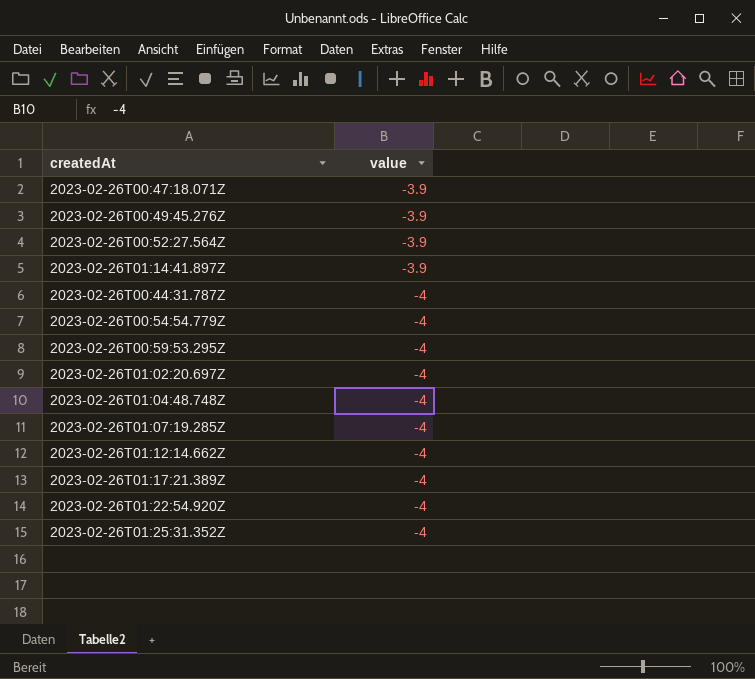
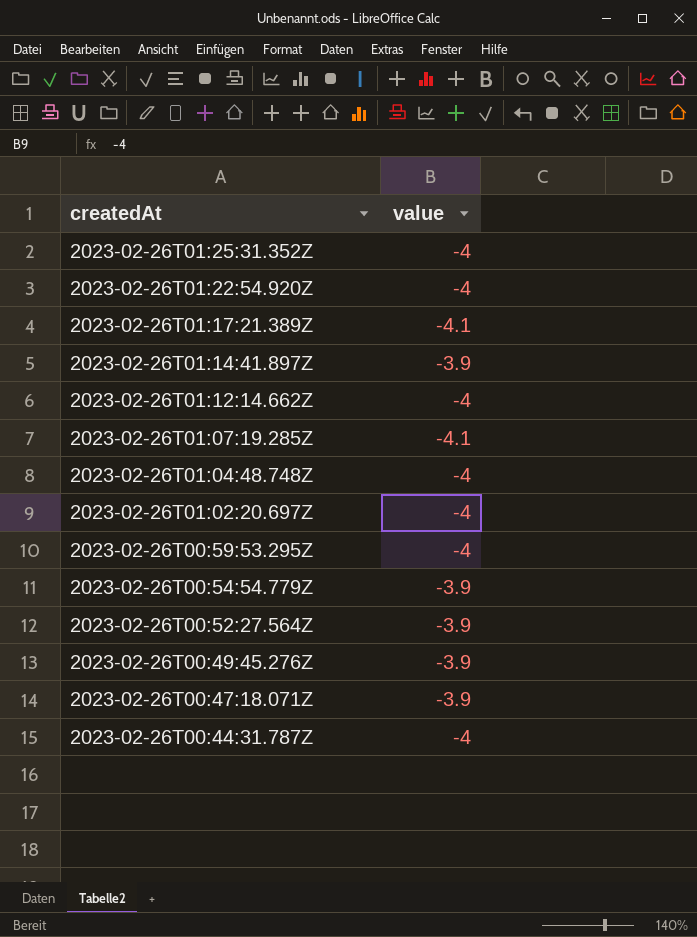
row order: value descending -> createdAt descending
2023-02-26T01:17:21.389Z | value: -4 -> -4.1
2023-02-26T01:07:19.285Z | value: -4 -> -4.1
2023-02-26T00:54:54.779Z | value: -4 -> -3.9

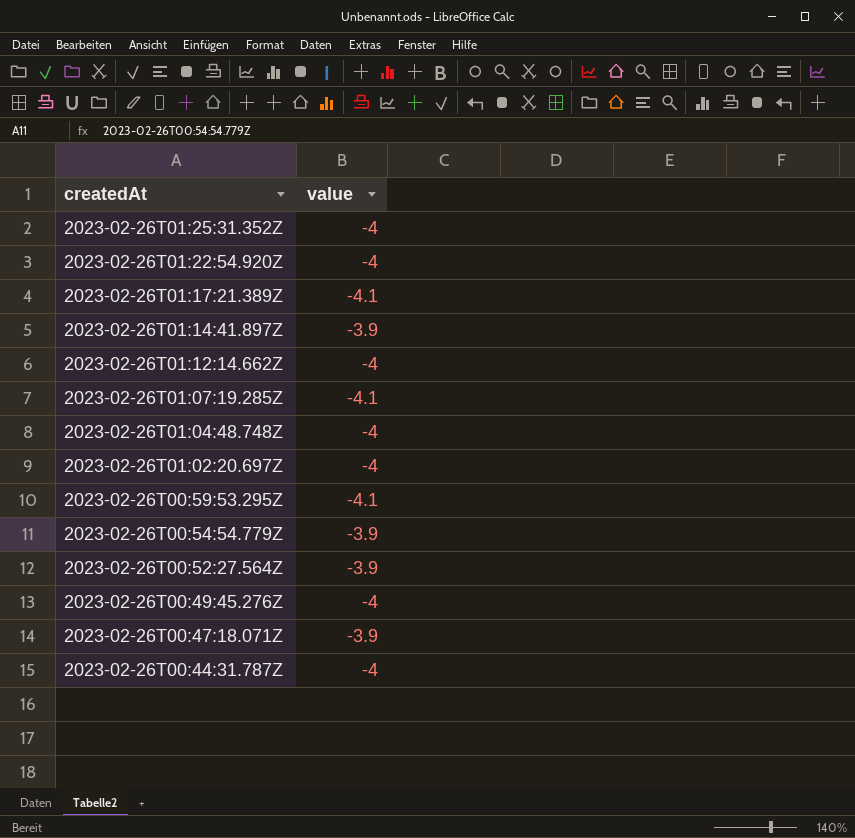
2023-02-26T00:59:53.295Z | value: -4 -> -4.1
2023-02-26T00:49:45.276Z | value: -3.9 -> -4

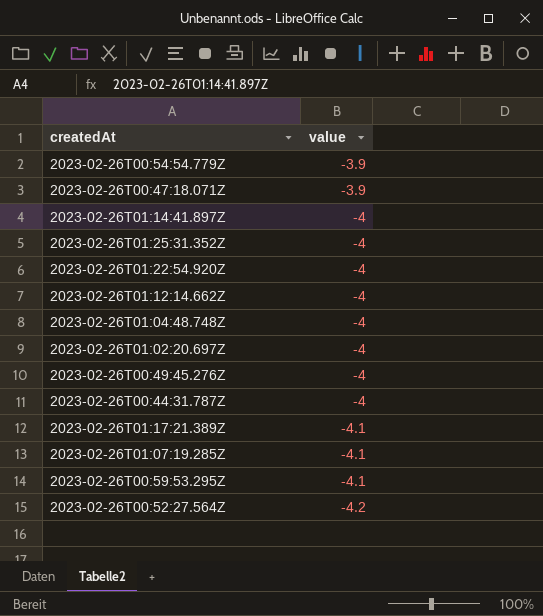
row order: createdAt descending -> value descending
2023-02-26T01:14:41.897Z | value: -3.9 -> -4
2023-02-26T00:52:27.564Z | value: -3.9 -> -4.2

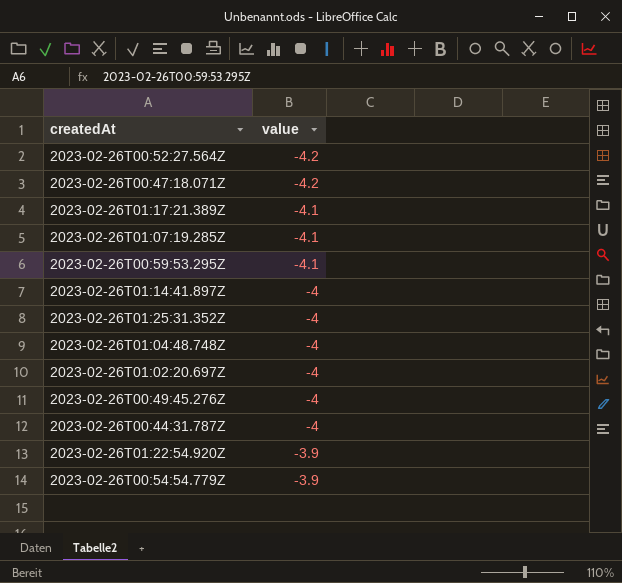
row order: value descending -> value ascending
row 2023-02-26T01:12:14.662Z: -4 -> none
2023-02-26T00:47:18.071Z | value: -3.9 -> -4.2
2023-02-26T01:22:54.920Z | value: -4 -> -3.9

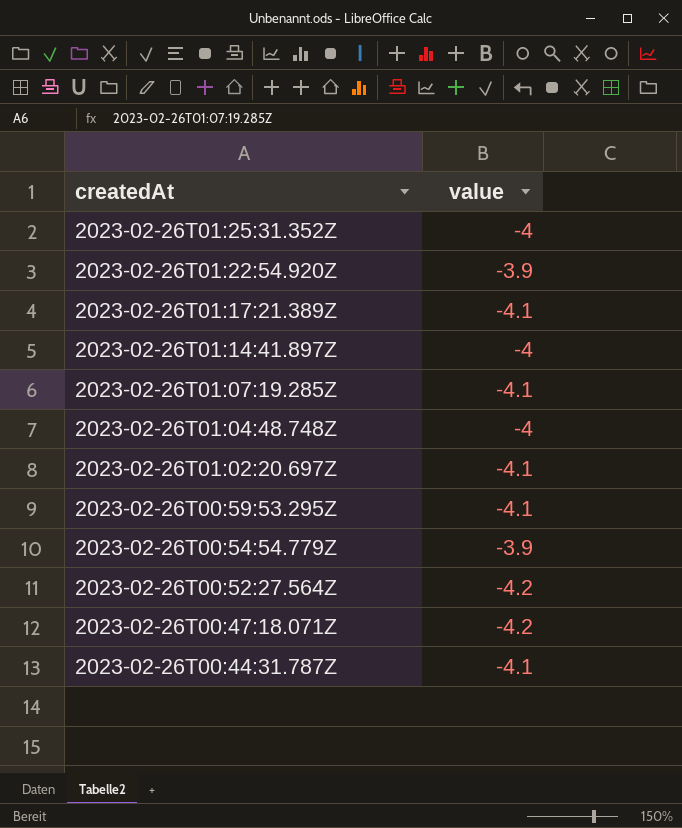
row order: value ascending -> createdAt descending
row 2023-02-26T00:49:45.276Z: -4 -> none
2023-02-26T01:02:20.697Z | value: -4 -> -4.1
2023-02-26T00:44:31.787Z | value: -4 -> -4.1

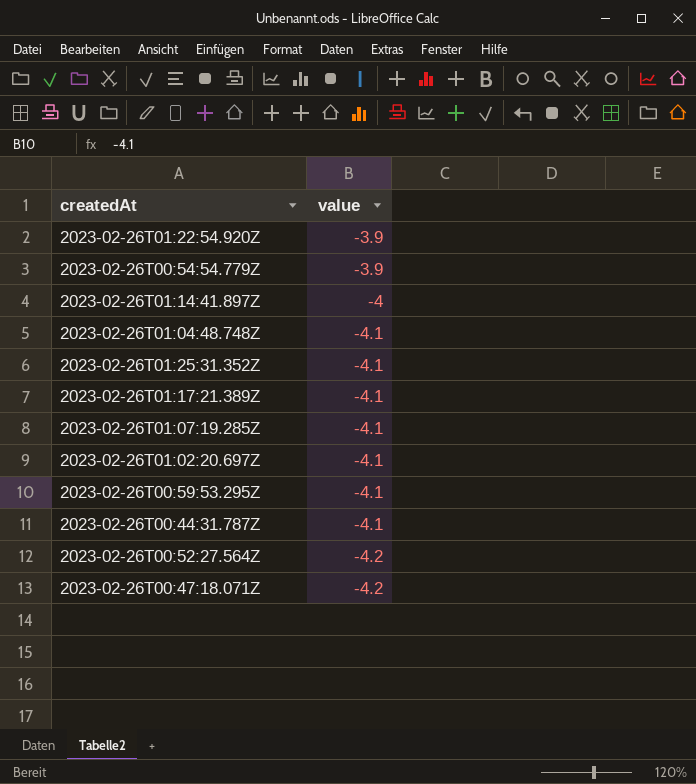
row order: createdAt descending -> value descending
2023-02-26T01:04:48.748Z | value: -4 -> -4.1
2023-02-26T01:25:31.352Z | value: -4 -> -4.1

